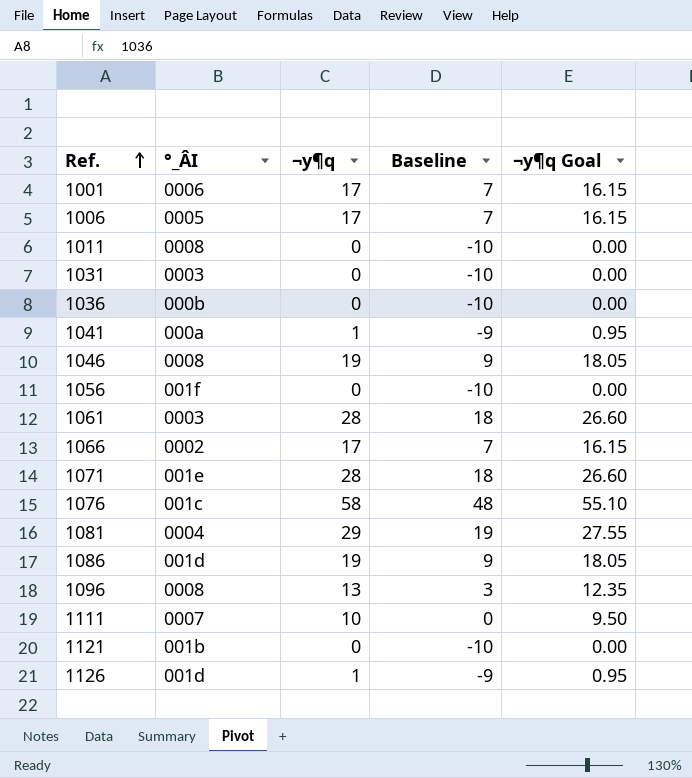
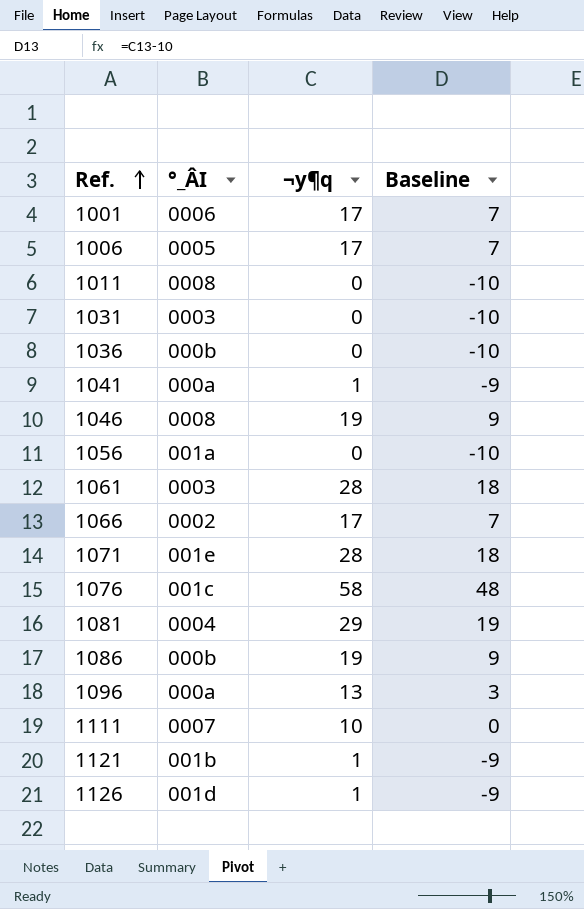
column ¬y¶q Goal | formula: [¬y¶q] * 0.95 -> none
1056 | °_ÂI: 001f -> 001a
1086 | °_ÂI: 001d -> 000b
1096 | °_ÂI: 0008 -> 000a
1121 | ¬y¶q: 0 -> 1
1121 | Baseline: -10 -> -9

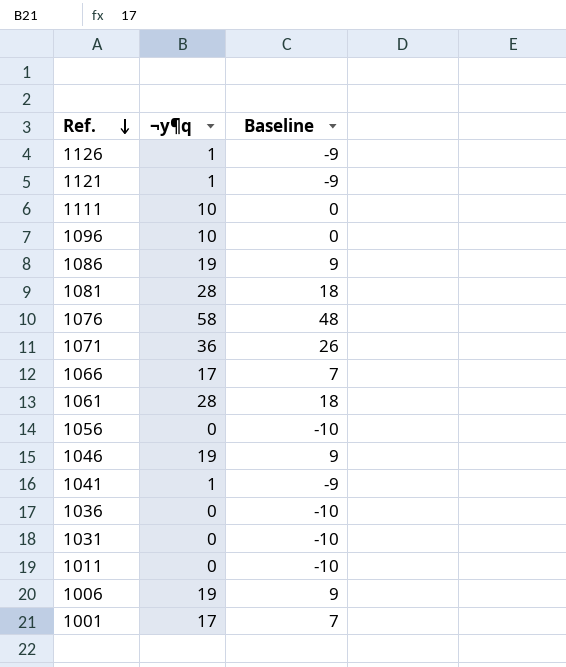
row order: Ref. ascending -> Ref. descending
column °_ÂI | position: 2 -> none
1096 | ¬y¶q: 13 -> 10
1096 | Baseline: 3 -> 0
1081 | ¬y¶q: 29 -> 28
1081 | Baseline: 19 -> 18
1071 | ¬y¶q: 28 -> 36
1071 | Baseline: 18 -> 26
1006 | ¬y¶q: 17 -> 19
1006 | Baseline: 7 -> 9

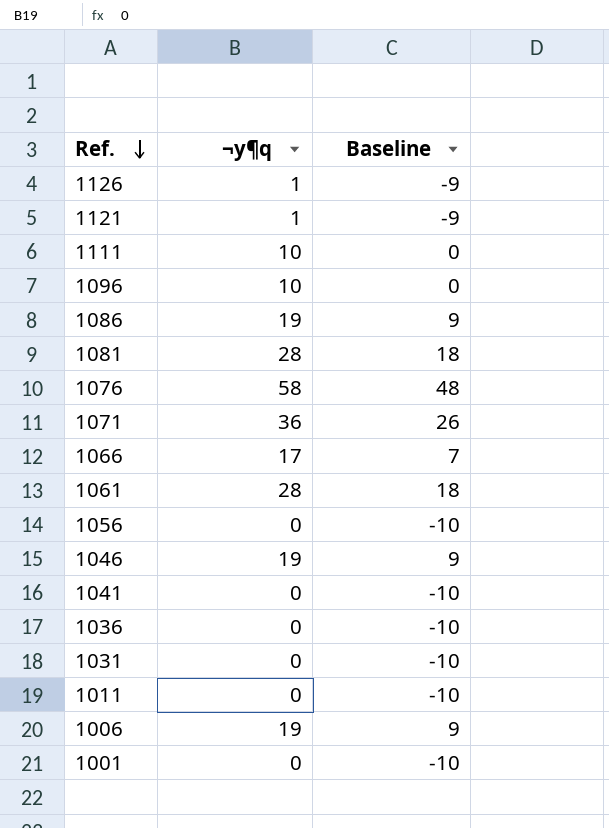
1041 | ¬y¶q: 1 -> 0
1041 | Baseline: -9 -> -10
1001 | ¬y¶q: 17 -> 0
1001 | Baseline: 7 -> -10

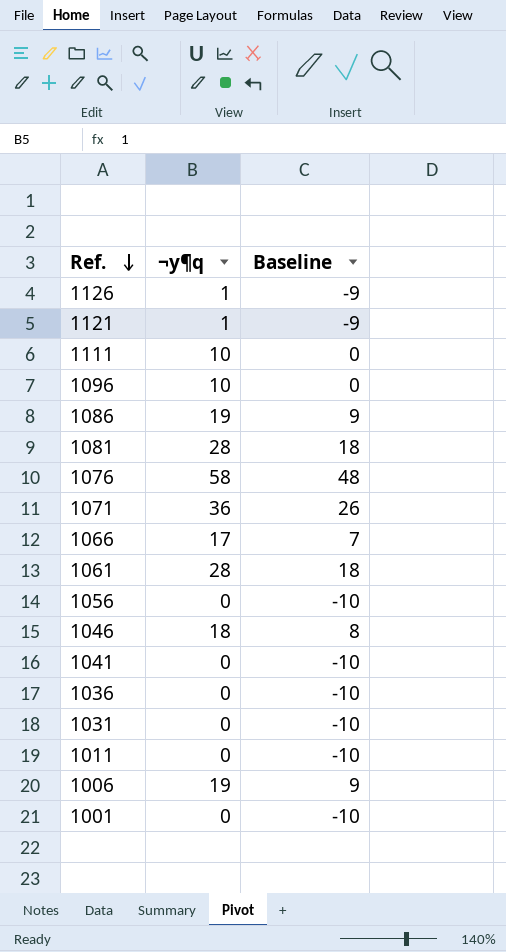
1046 | ¬y¶q: 19 -> 18
1046 | Baseline: 9 -> 8

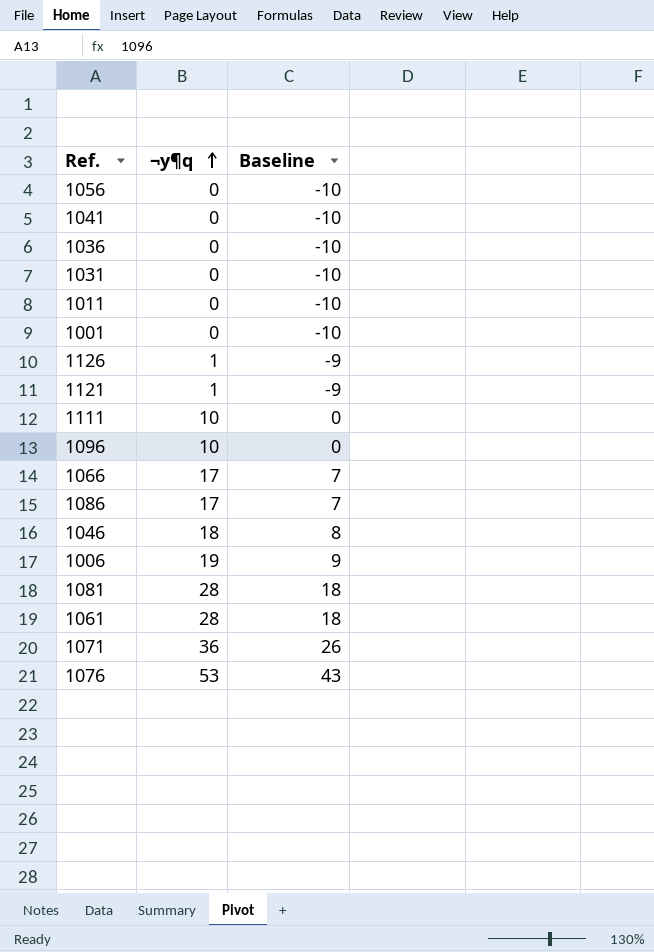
row order: Ref. descending -> ¬y¶q ascending
1086 | ¬y¶q: 19 -> 17
1086 | Baseline: 9 -> 7
1076 | ¬y¶q: 58 -> 53
1076 | Baseline: 48 -> 43

